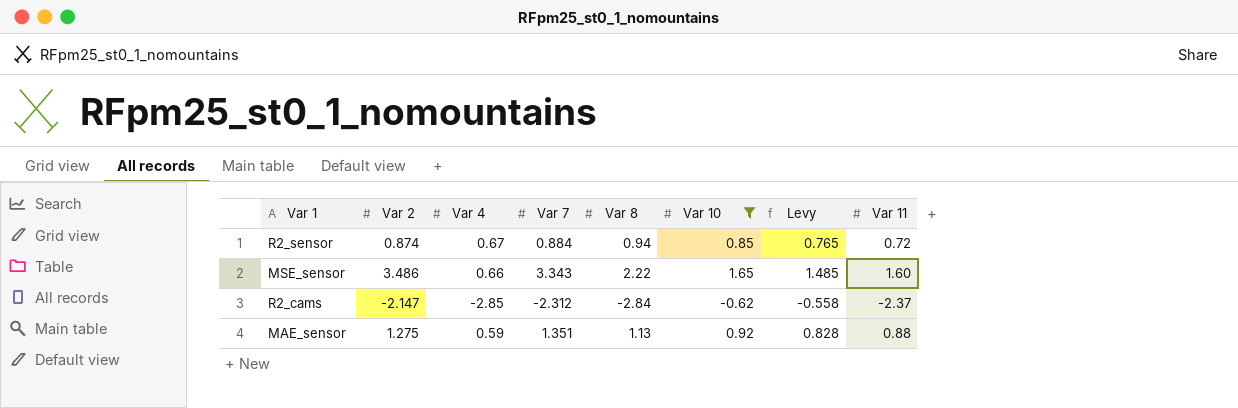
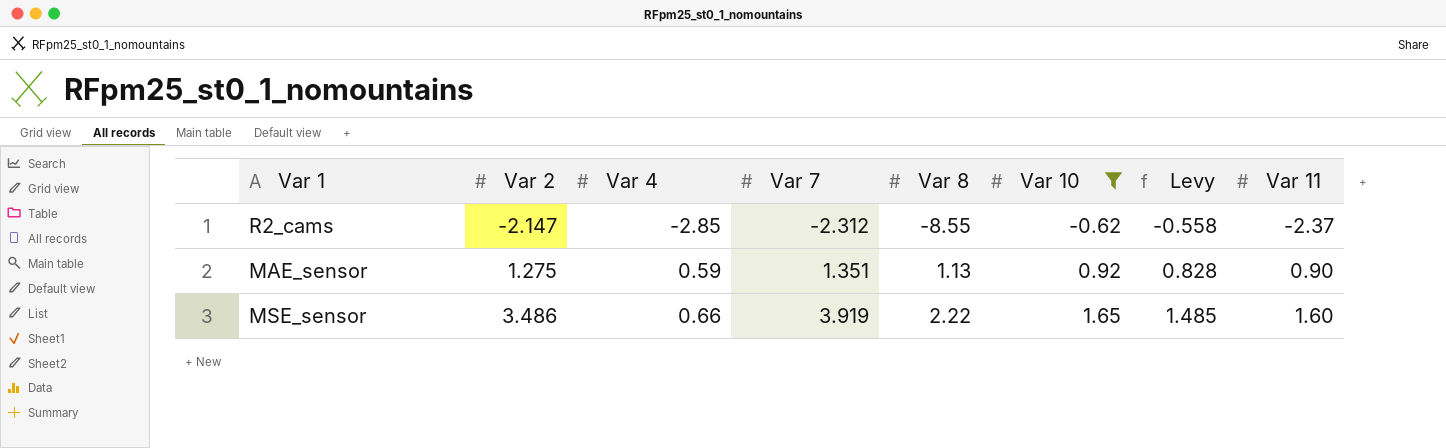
row order: none -> Var 2 ascending
row R2_sensor: 0.874 | 0.67 | 0.884 | 0.94 | 0.85 | 0.765 | 0.72 -> none
R2_cams | Var 8: -2.84 -> -8.55
MAE_sensor | Var 11: 0.88 -> 0.90
MSE_sensor | Var 7: 3.343 -> 3.919

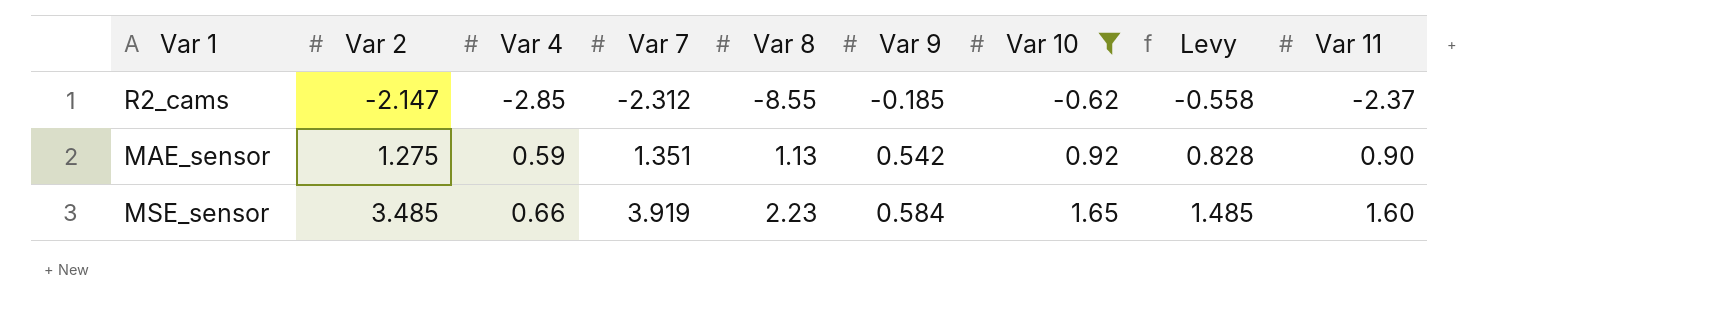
column Var 9 | position: none -> 6
MSE_sensor | Var 2: 3.486 -> 3.485
MSE_sensor | Var 8: 2.22 -> 2.23

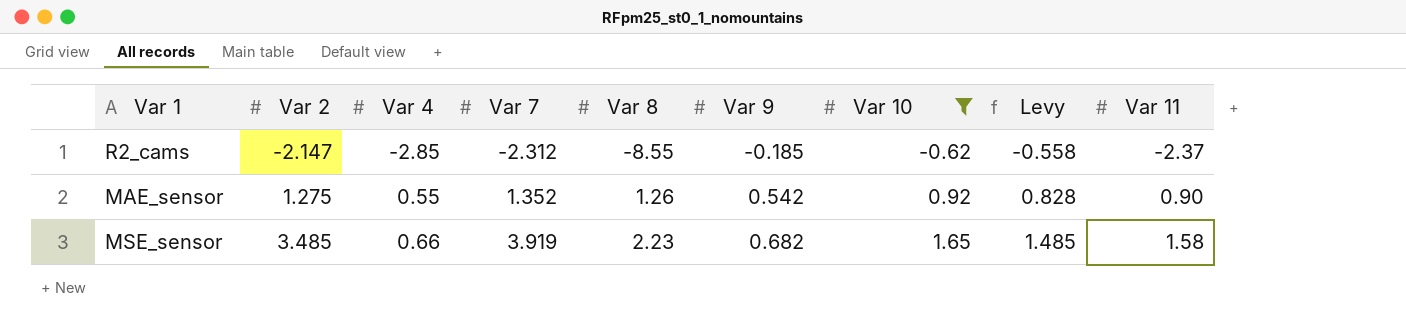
MAE_sensor | Var 4: 0.59 -> 0.55
MAE_sensor | Var 7: 1.351 -> 1.352
MAE_sensor | Var 8: 1.13 -> 1.26
MSE_sensor | Var 9: 0.584 -> 0.682
MSE_sensor | Var 11: 1.60 -> 1.58

